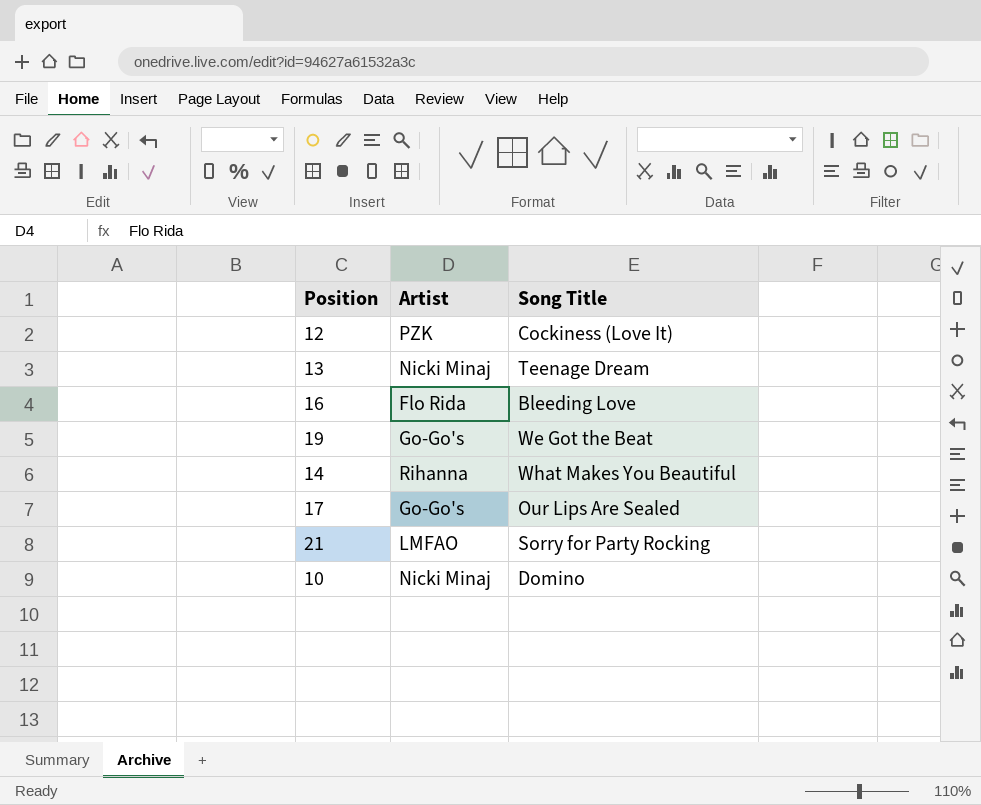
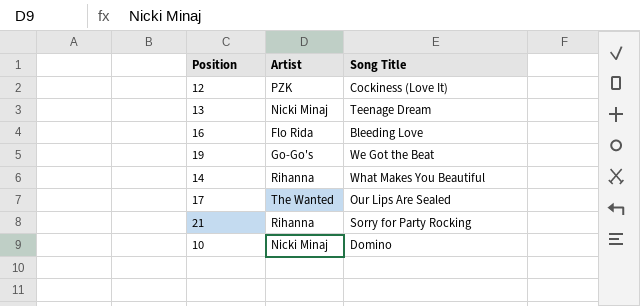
17 | Artist: Go-Go's -> The Wanted
21 | Artist: LMFAO -> Rihanna

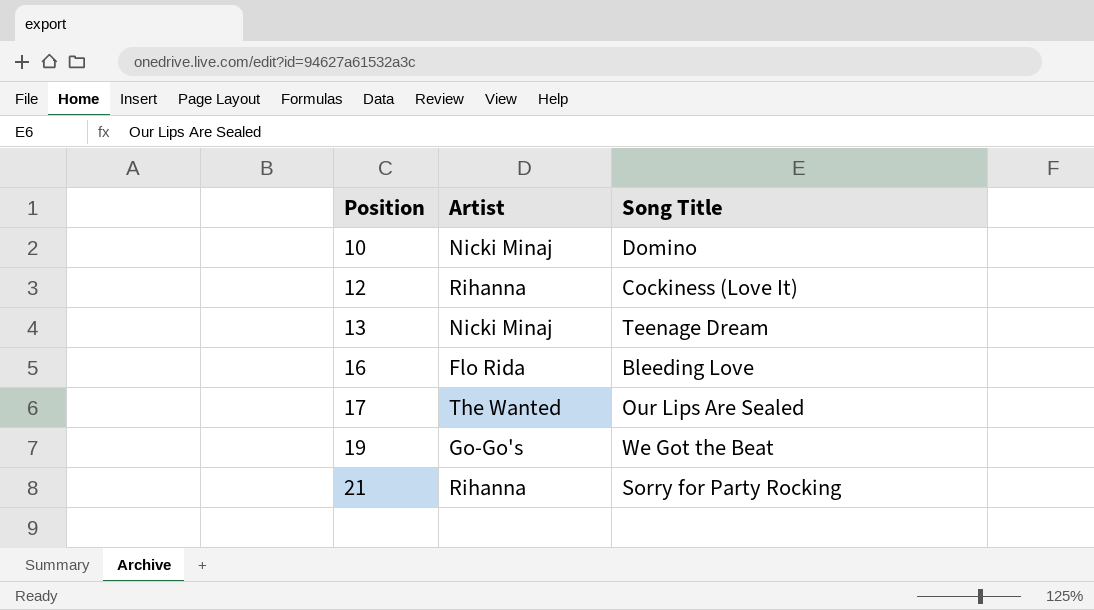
row order: none -> Position ascending
row 14: Rihanna | What Makes You Beautiful -> none
12 | Artist: PZK -> Rihanna

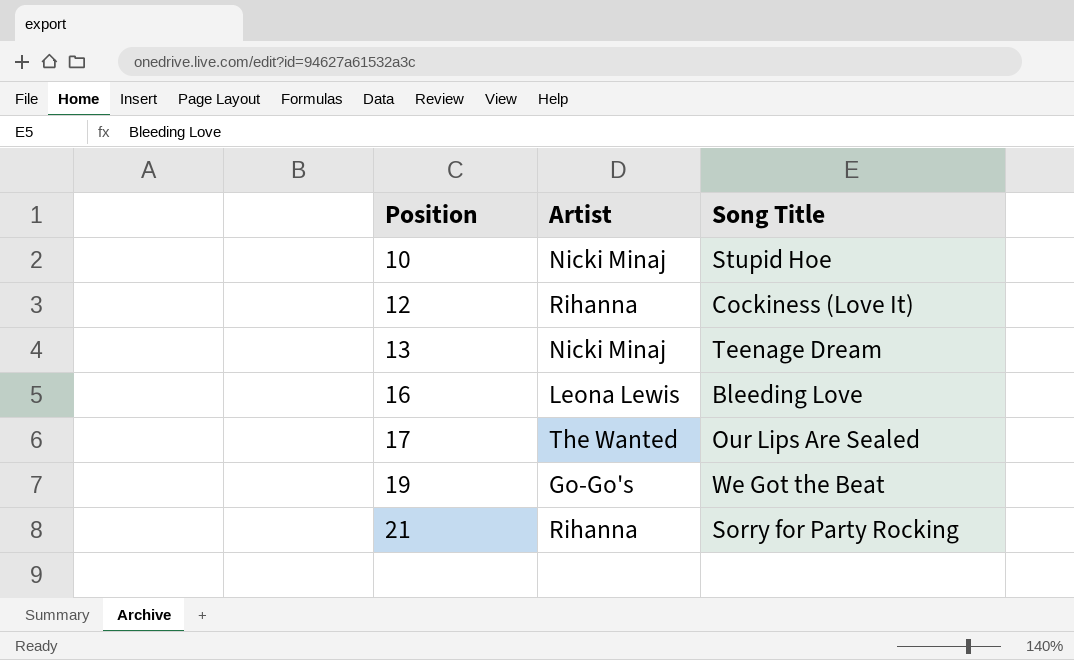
10 | Song Title: Domino -> Stupid Hoe
16 | Artist: Flo Rida -> Leona Lewis

